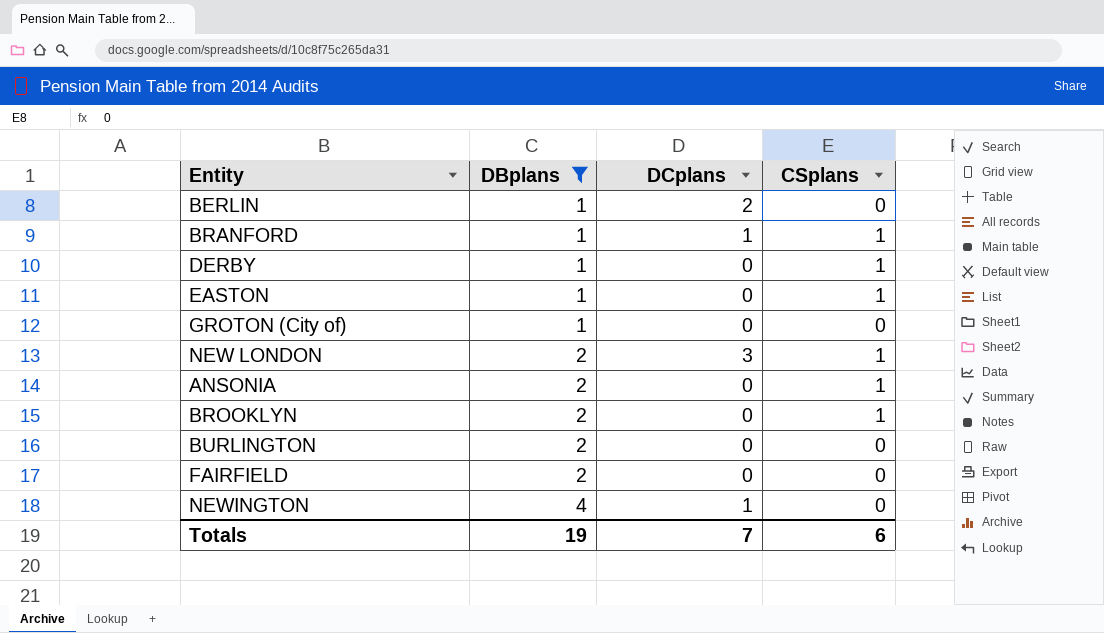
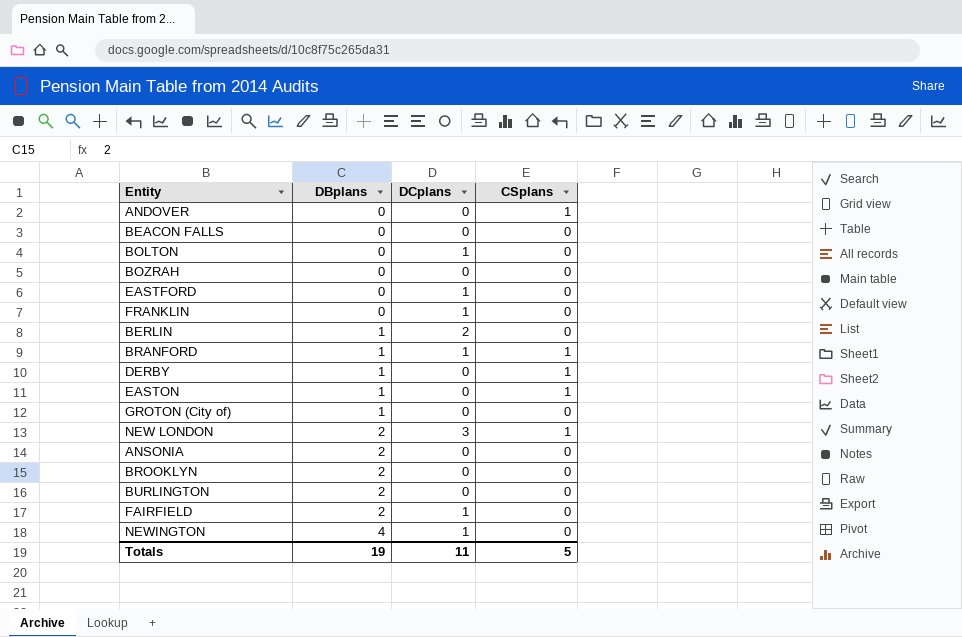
filter: DBplans != 0 -> none
ANSONIA | CSplans: 1 -> 0
BROOKLYN | CSplans: 1 -> 0
FAIRFIELD | DCplans: 0 -> 1
Totals | DCplans: 7 -> 11
Totals | CSplans: 6 -> 5

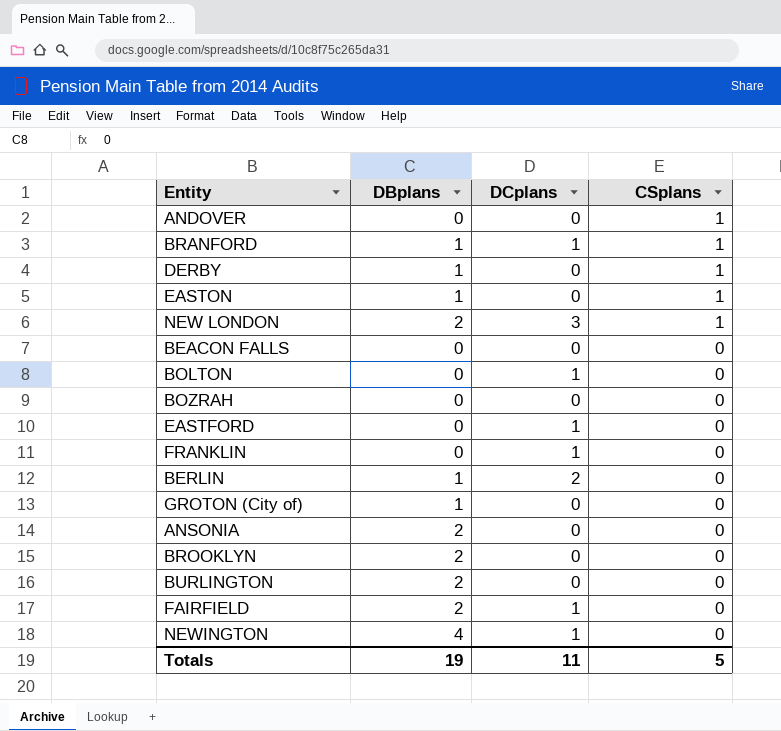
row order: DBplans ascending -> CSplans descending

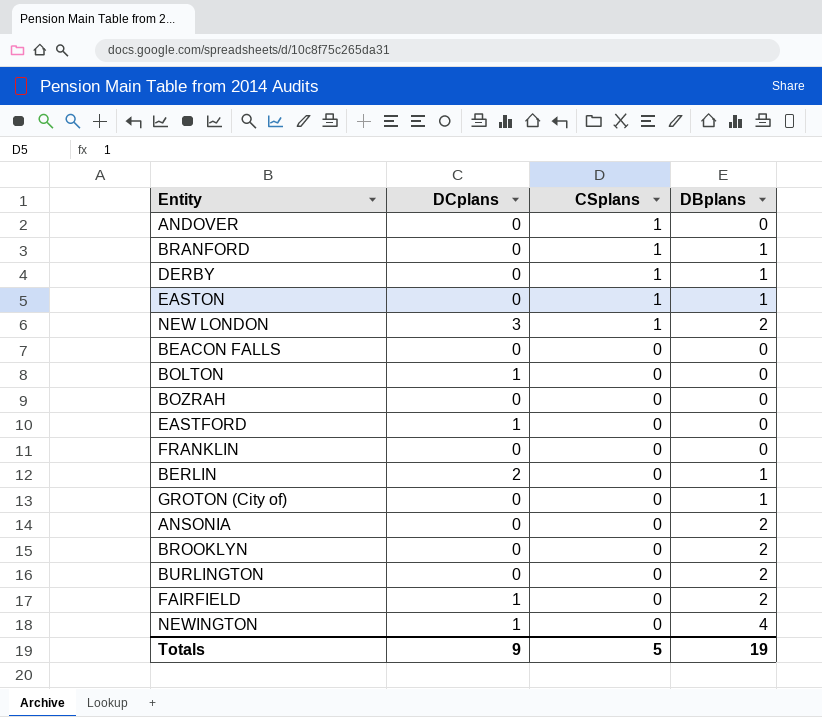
column DBplans | position: 2 -> 4
BRANFORD | DCplans: 1 -> 0
FRANKLIN | DCplans: 1 -> 0
Totals | DCplans: 11 -> 9

